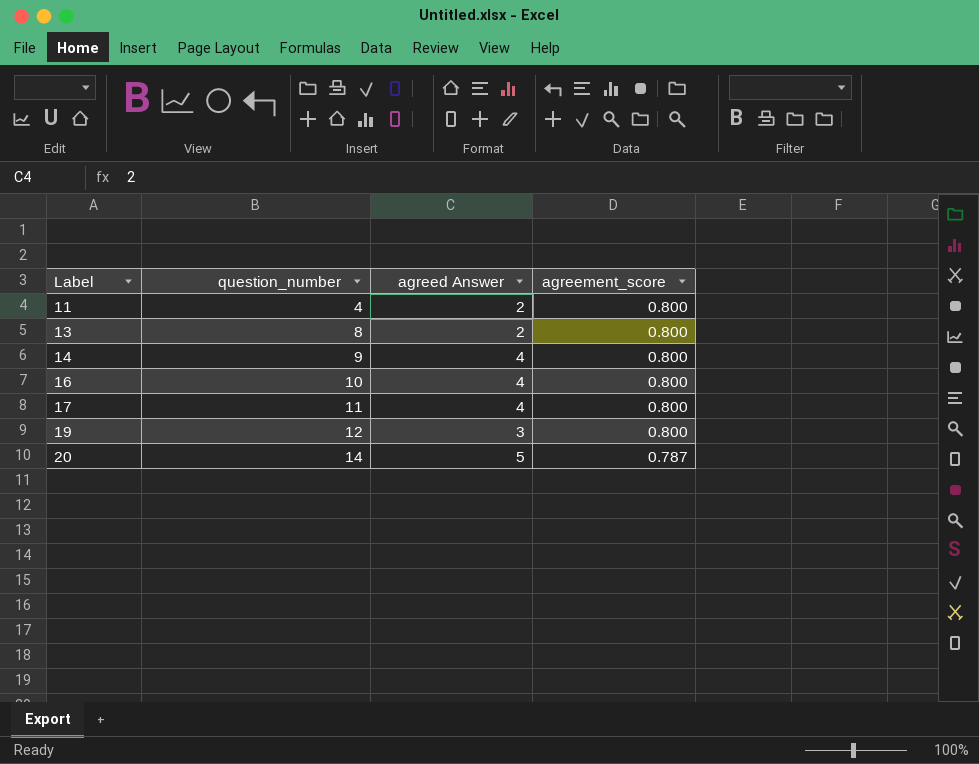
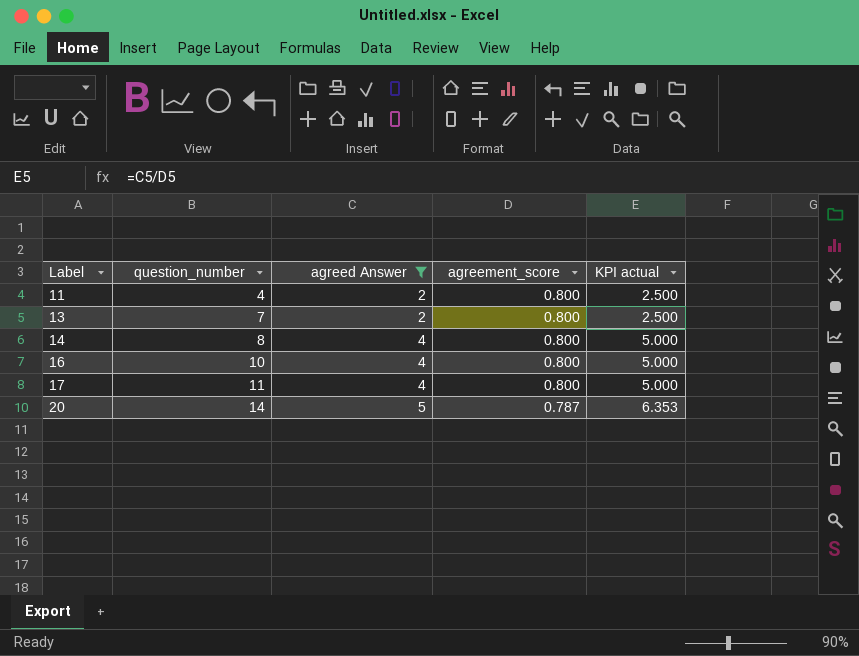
filter: none -> agreed Answer != 3
column KPI actual | formula: none -> [agreed Answer] / [agreement_score]
13 | question_number: 8 -> 7
14 | question_number: 9 -> 8

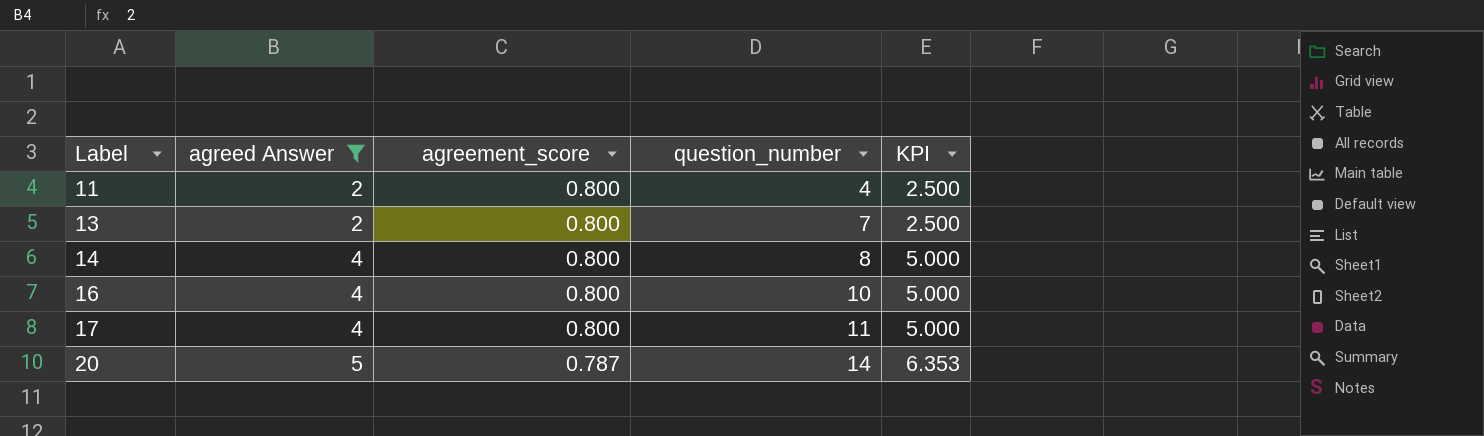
column question_number | position: 2 -> 4
column name: KPI actual -> KPI

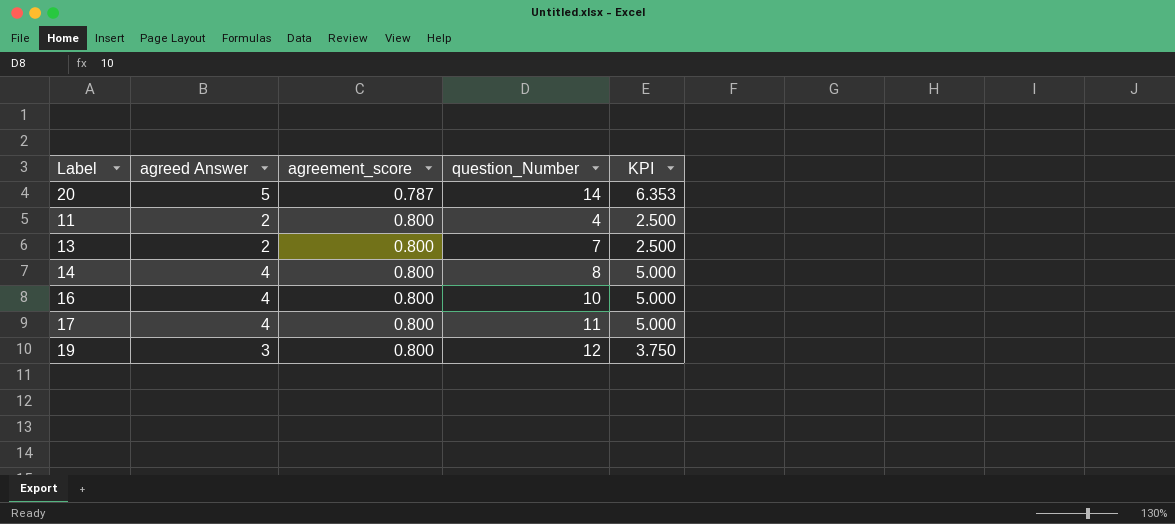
filter: agreed Answer != 3 -> none
row order: Label ascending -> agreement_score ascending
column name: question_number -> question_Number

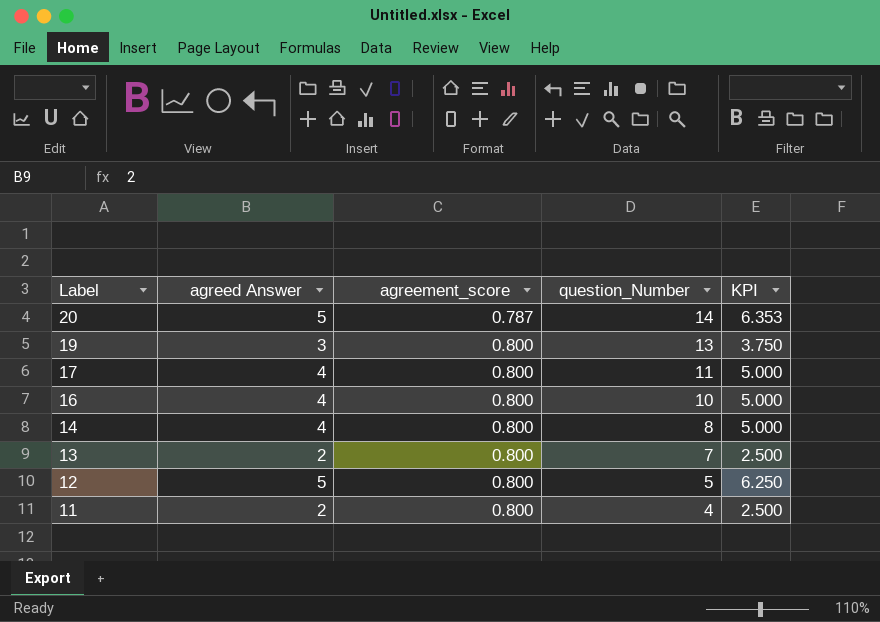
row order: agreement_score ascending -> Label descending
19 | question_Number: 12 -> 13
row 12: none -> 5 | 0.800 | 5 | 6.250

